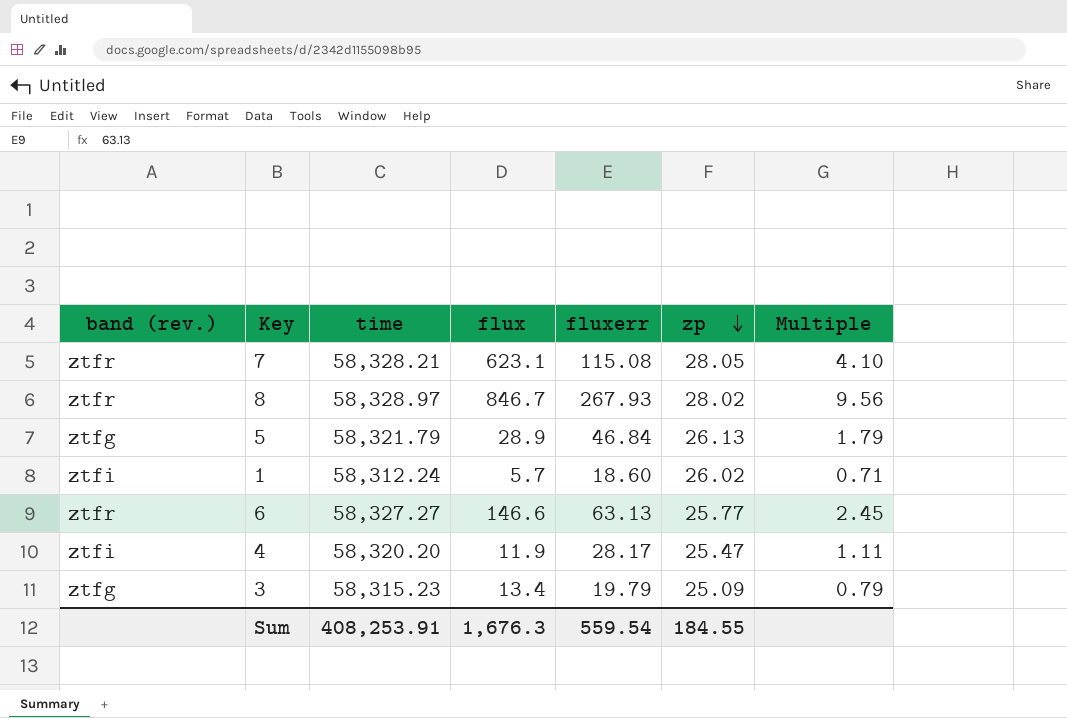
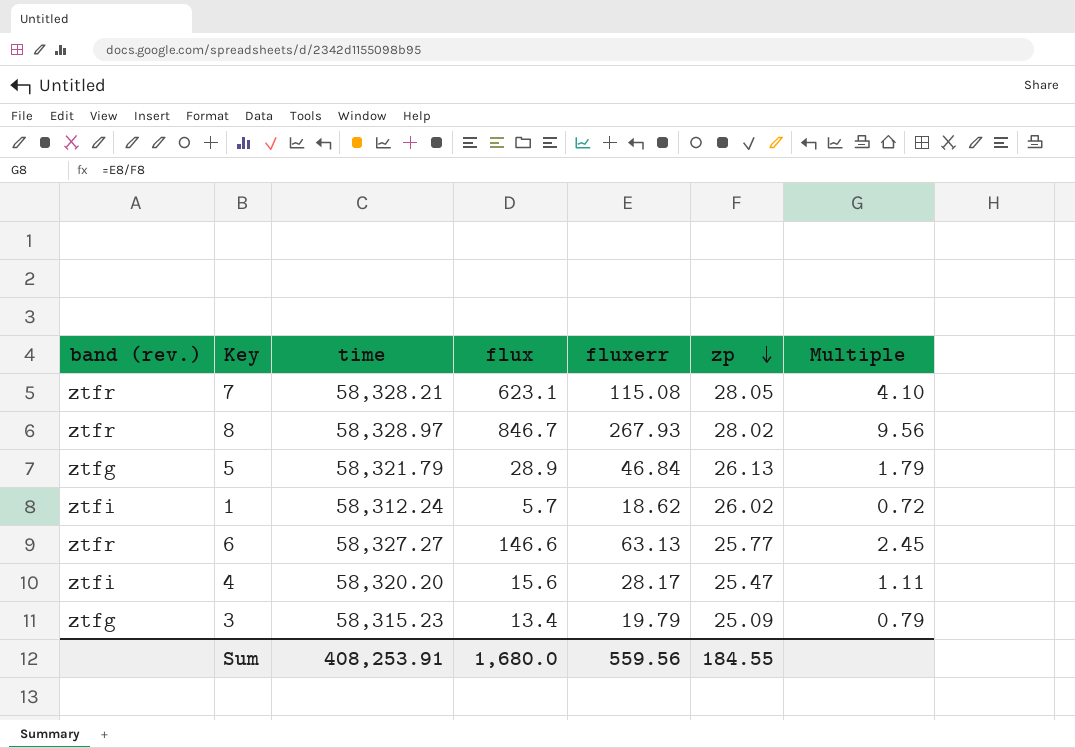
1 | fluxerr: 18.60 -> 18.62
1 | Multiple: 0.71 -> 0.72
4 | flux: 11.9 -> 15.6
Sum | flux: 1,676.3 -> 1,680.0
Sum | fluxerr: 559.54 -> 559.56

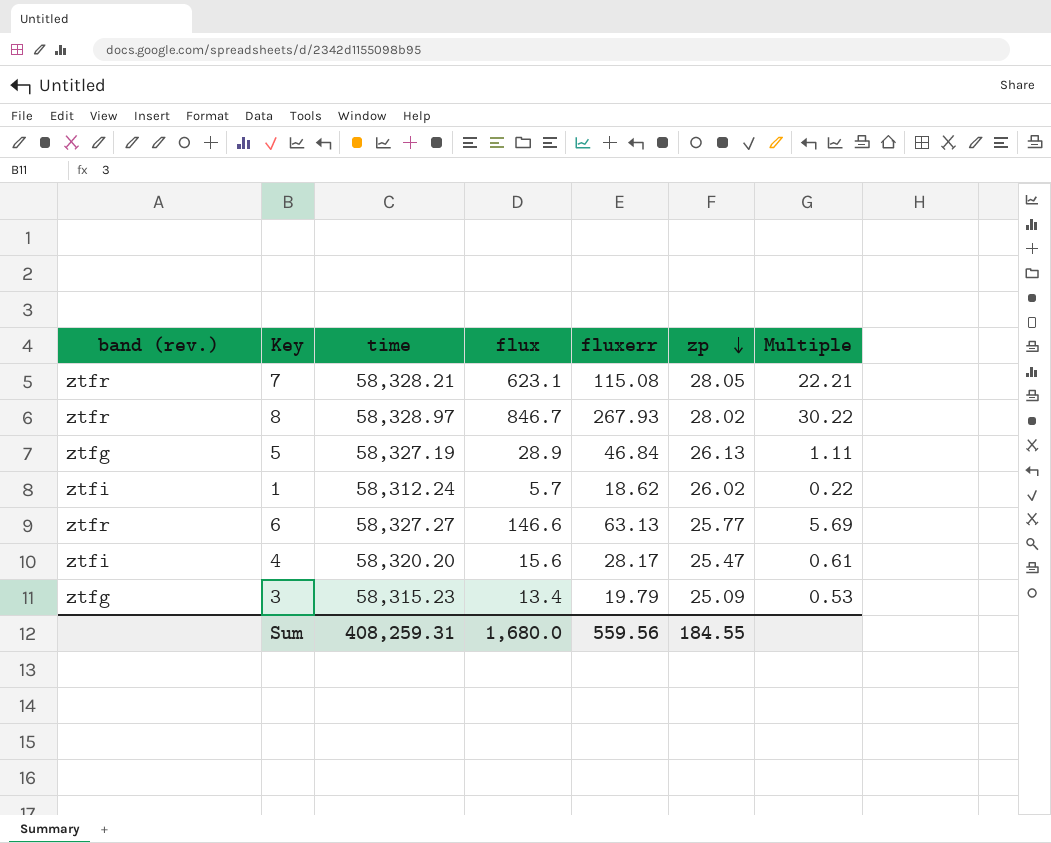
column Multiple | formula: [fluxerr] / [zp] -> [flux] / [zp]
5 | time: 58,321.79 -> 58,327.19
Sum | time: 408,253.91 -> 408,259.31

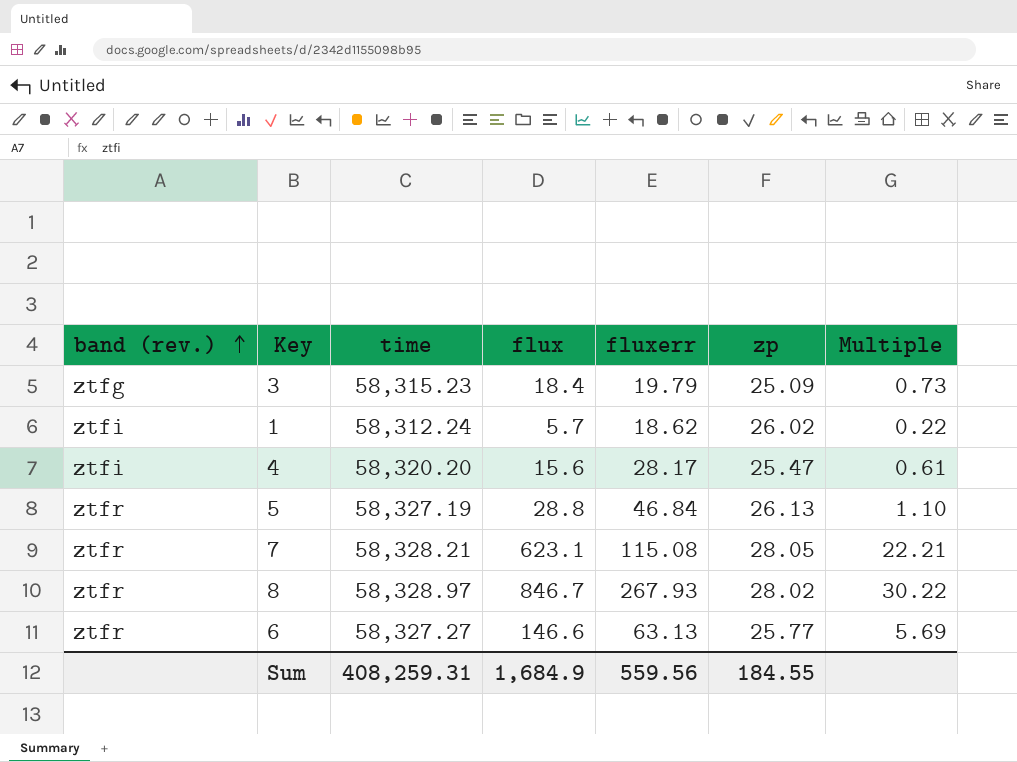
row order: zp descending -> band (rev.) ascending
3 | flux: 13.4 -> 18.4
3 | Multiple: 0.53 -> 0.73
5 | band (rev.): ztfg -> ztfr
5 | flux: 28.9 -> 28.8
5 | Multiple: 1.11 -> 1.10
Sum | flux: 1,680.0 -> 1,684.9

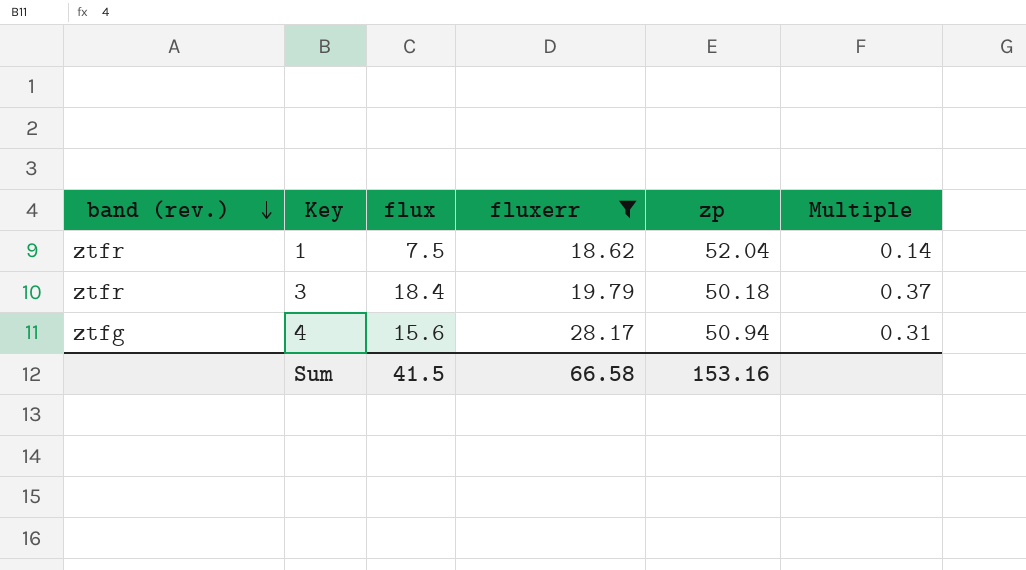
filter: none -> fluxerr <= 28.17
row order: band (rev.) ascending -> band (rev.) descending
column time | position: 3 -> none
1 | band (rev.): ztfi -> ztfr
1 | flux: 5.7 -> 7.5
1 | zp: 26.02 -> 52.04
1 | Multiple: 0.22 -> 0.14
3 | band (rev.): ztfg -> ztfr
3 | zp: 25.09 -> 50.18
3 | Multiple: 0.73 -> 0.37
4 | band (rev.): ztfi -> ztfg
4 | zp: 25.47 -> 50.94
4 | Multiple: 0.61 -> 0.31
Sum | flux: 1,684.9 -> 41.5
Sum | fluxerr: 559.56 -> 66.58
Sum | zp: 184.55 -> 153.16

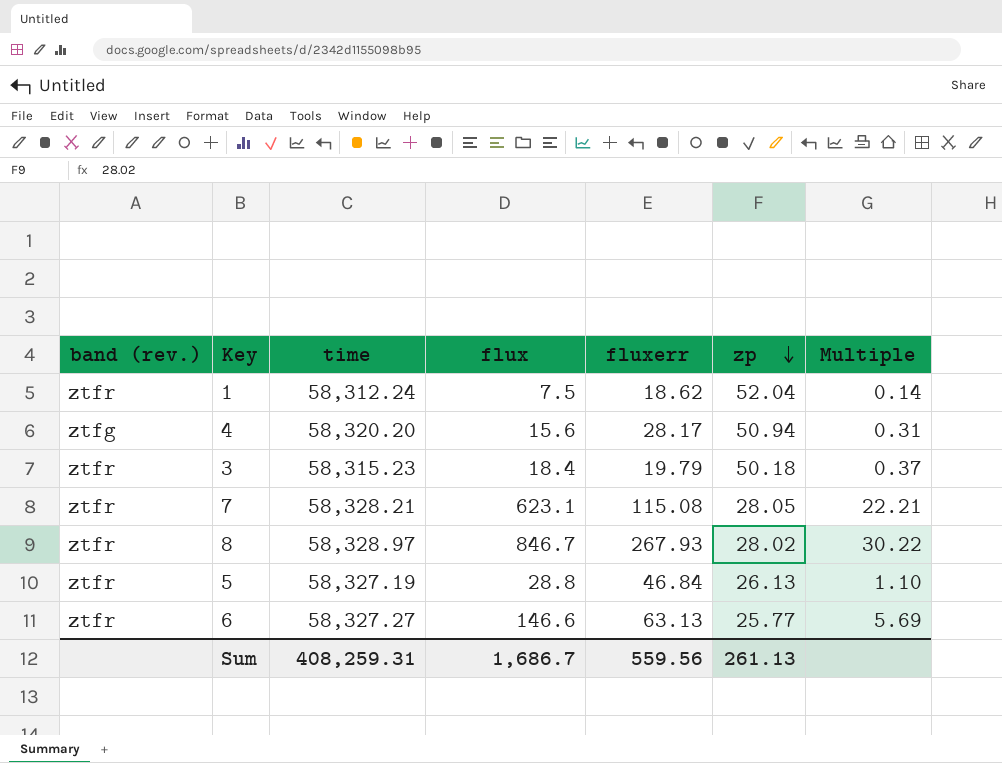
filter: fluxerr <= 28.17 -> none
row order: band (rev.) descending -> zp descending
column time | position: none -> 3
Sum | flux: 41.5 -> 1,686.7
Sum | fluxerr: 66.58 -> 559.56
Sum | zp: 153.16 -> 261.13

